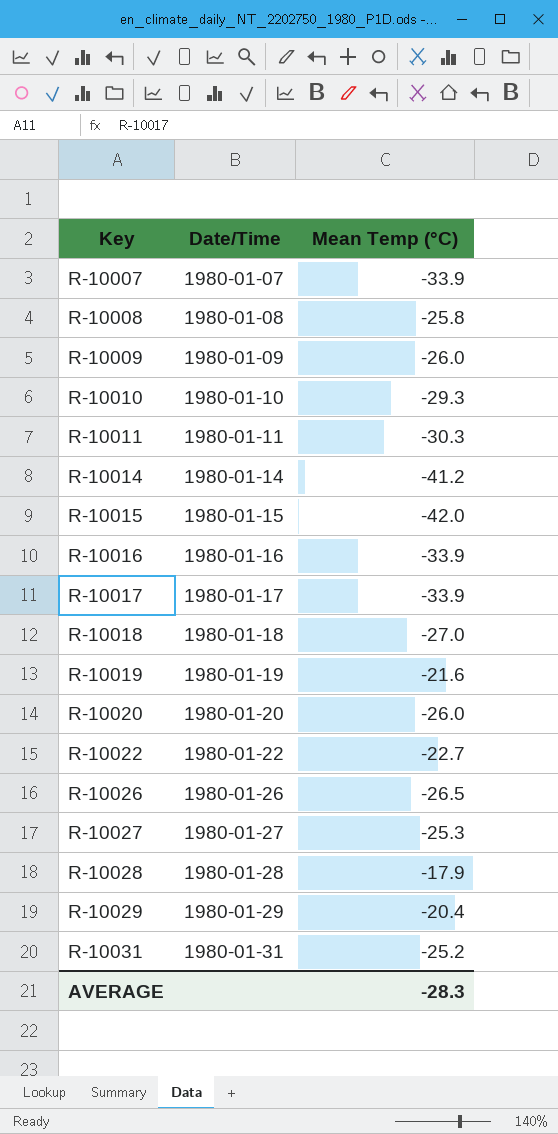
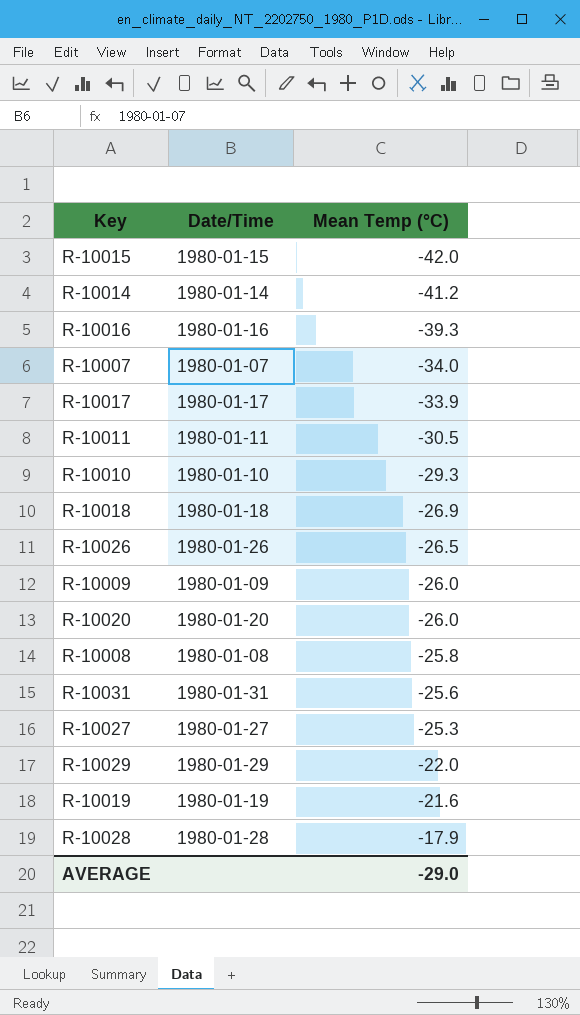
row order: Key ascending -> Mean Temp (°C) ascending
row R-10022: 1980-01-22 | -22.7 -> none
R-10016 | Mean Temp (°C): -33.9 -> -39.3
R-10007 | Mean Temp (°C): -33.9 -> -34.0
R-10011 | Mean Temp (°C): -30.3 -> -30.5
R-10018 | Mean Temp (°C): -27.0 -> -26.9
R-10031 | Mean Temp (°C): -25.2 -> -25.6
R-10029 | Mean Temp (°C): -20.4 -> -22.0
AVERAGE | Mean Temp (°C): -28.3 -> -29.0

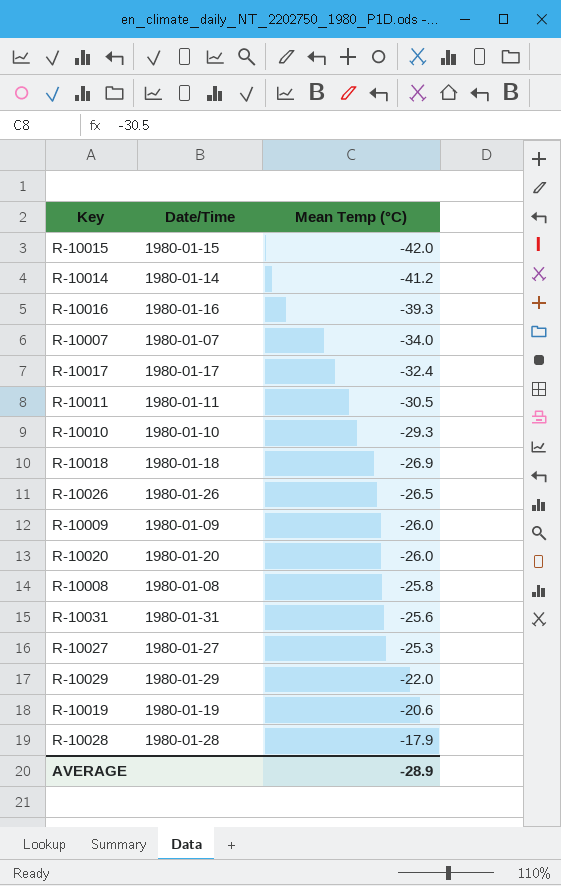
R-10017 | Mean Temp (°C): -33.9 -> -32.4
R-10019 | Mean Temp (°C): -21.6 -> -20.6
AVERAGE | Mean Temp (°C): -29.0 -> -28.9

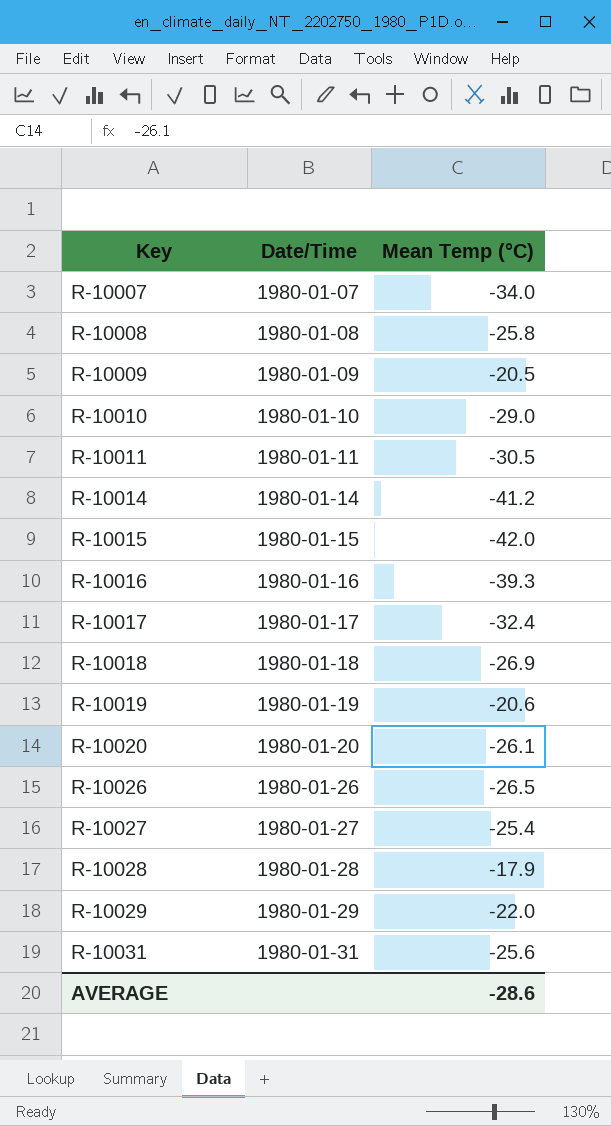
row order: Mean Temp (°C) ascending -> Key ascending
R-10009 | Mean Temp (°C): -26.0 -> -20.5
R-10010 | Mean Temp (°C): -29.3 -> -29.0
R-10020 | Mean Temp (°C): -26.0 -> -26.1
R-10027 | Mean Temp (°C): -25.3 -> -25.4
AVERAGE | Mean Temp (°C): -28.9 -> -28.6

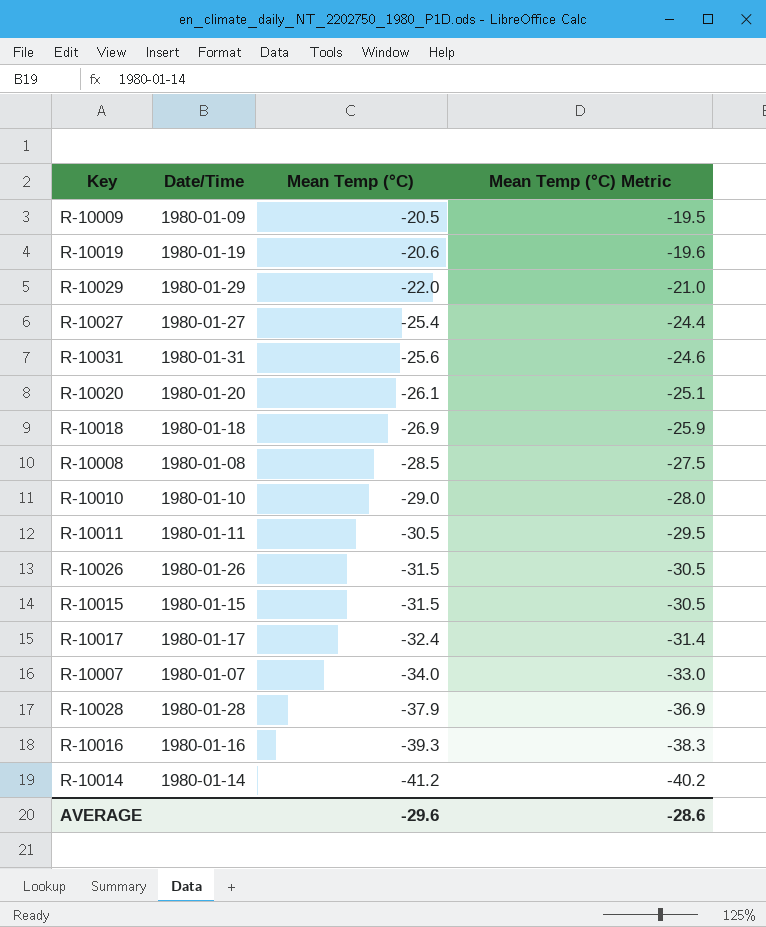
row order: Key ascending -> Mean Temp (°C) descending
column Mean Temp (°C) Metric | formula: none -> [Mean Temp (°C)] + 1
R-10008 | Mean Temp (°C): -25.8 -> -28.5
R-10026 | Mean Temp (°C): -26.5 -> -31.5
R-10015 | Mean Temp (°C): -42.0 -> -31.5
R-10028 | Mean Temp (°C): -17.9 -> -37.9
AVERAGE | Mean Temp (°C): -28.6 -> -29.6

